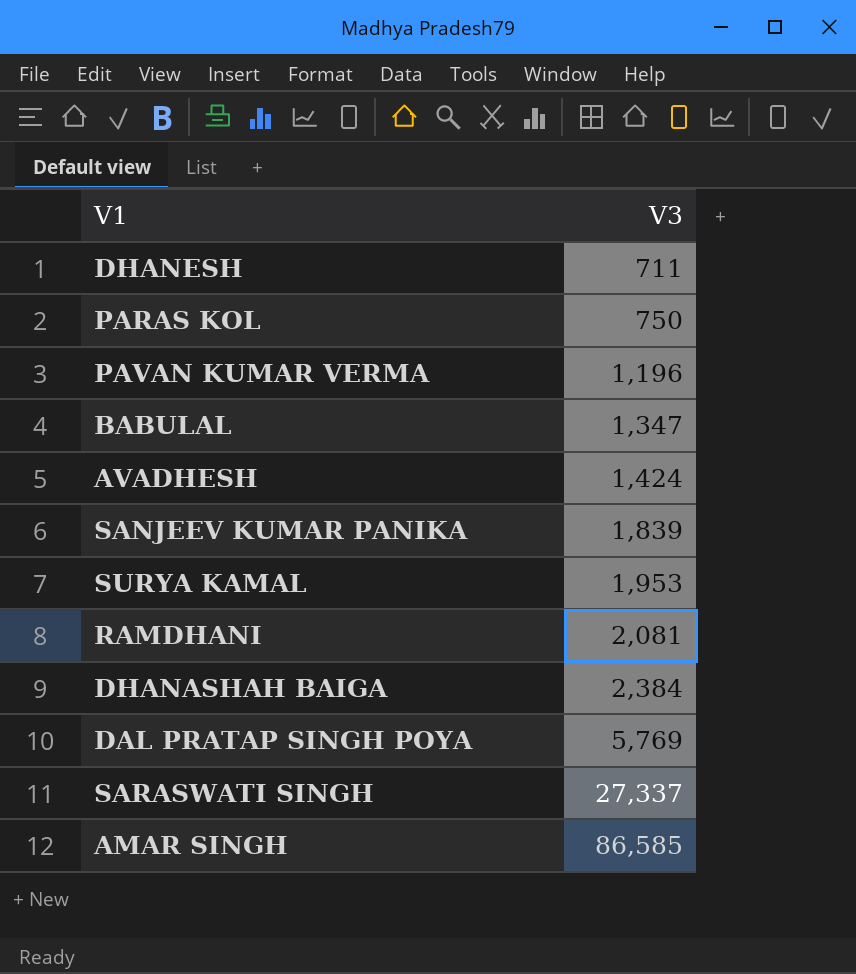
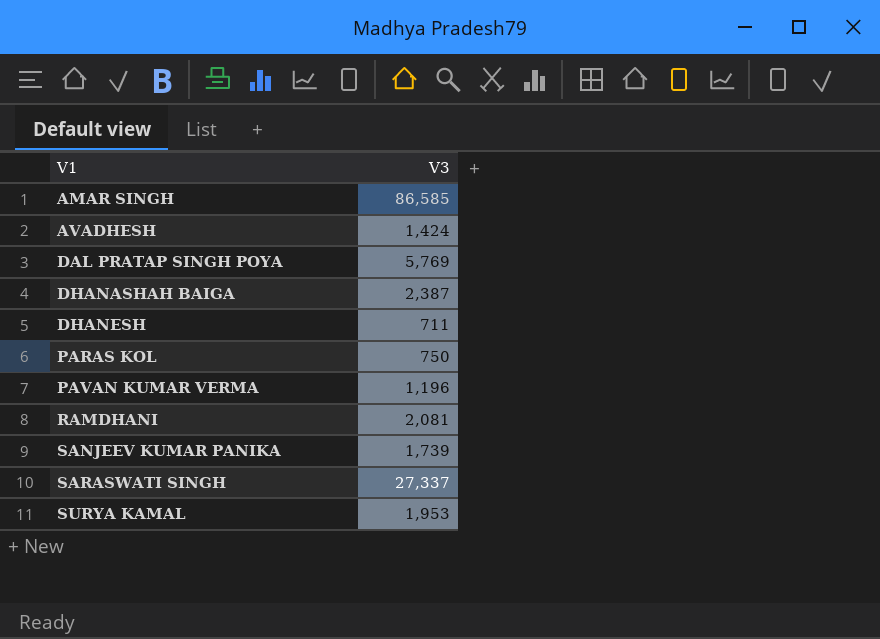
row order: V3 ascending -> V1 ascending
row BABULAL: 1,347 -> none
DHANASHAH BAIGA | V3: 2,384 -> 2,387
SANJEEV KUMAR PANIKA | V3: 1,839 -> 1,739

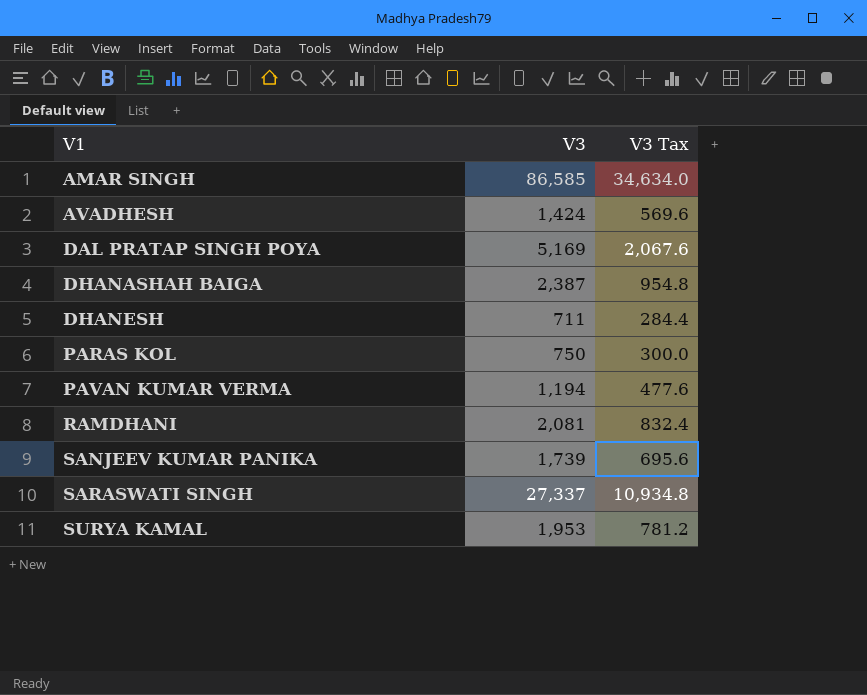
column V3 Tax | formula: none -> [V3] * 0.4
DAL PRATAP SINGH POYA | V3: 5,769 -> 5,169
PAVAN KUMAR VERMA | V3: 1,196 -> 1,194

